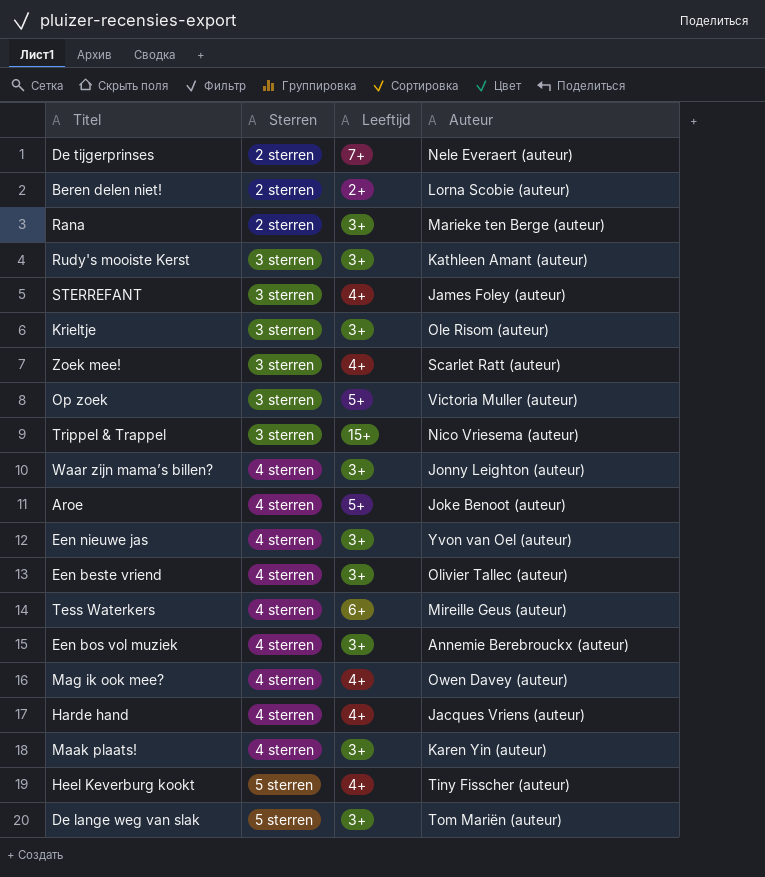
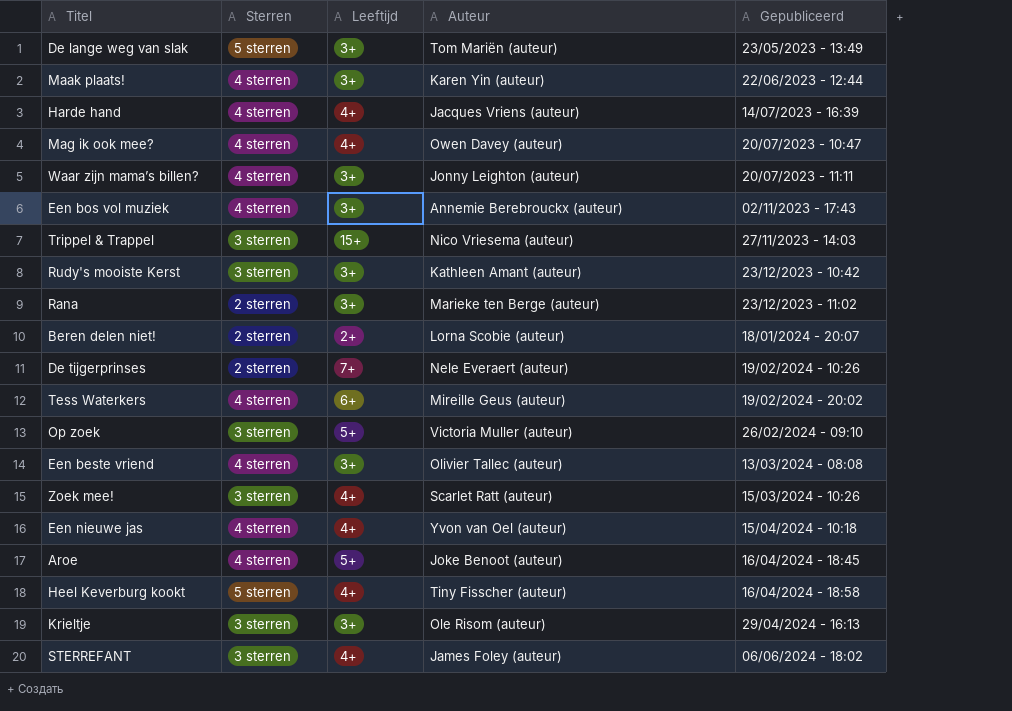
row order: Sterren ascending -> Gepubliceerd ascending
column Gepubliceerd | position: none -> 5
Een nieuwe jas | Leeftijd: 3+ -> 4+

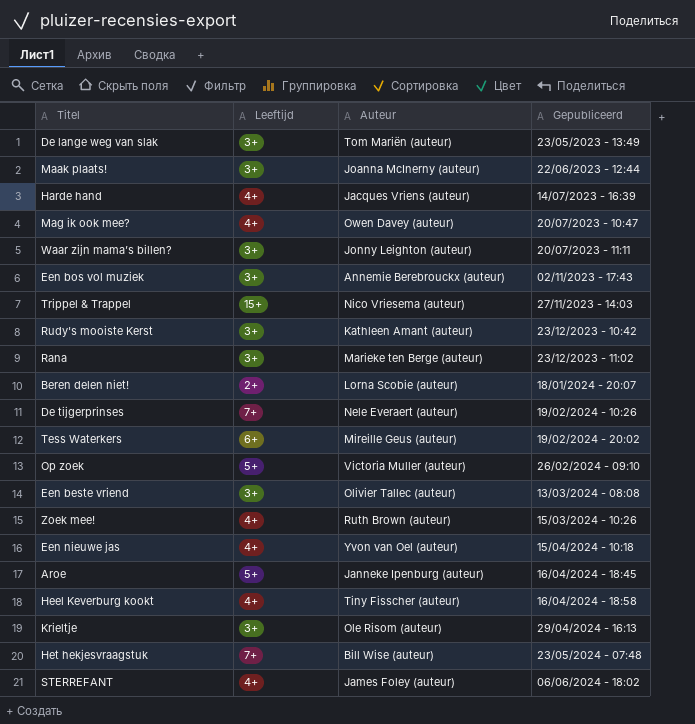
column Sterren | position: 2 -> none
Maak plaats! | Auteur: Karen Yin (auteur) -> Joanna McInerny (auteur)
Zoek mee! | Auteur: Scarlet Ratt (auteur) -> Ruth Brown (auteur)
Aroe | Auteur: Joke Benoot (auteur) -> Janneke Ipenburg (auteur)
row Het hekjesvraagstuk: none -> 7+ | Bill Wise (auteur) | 23/05/2024 - 07:48

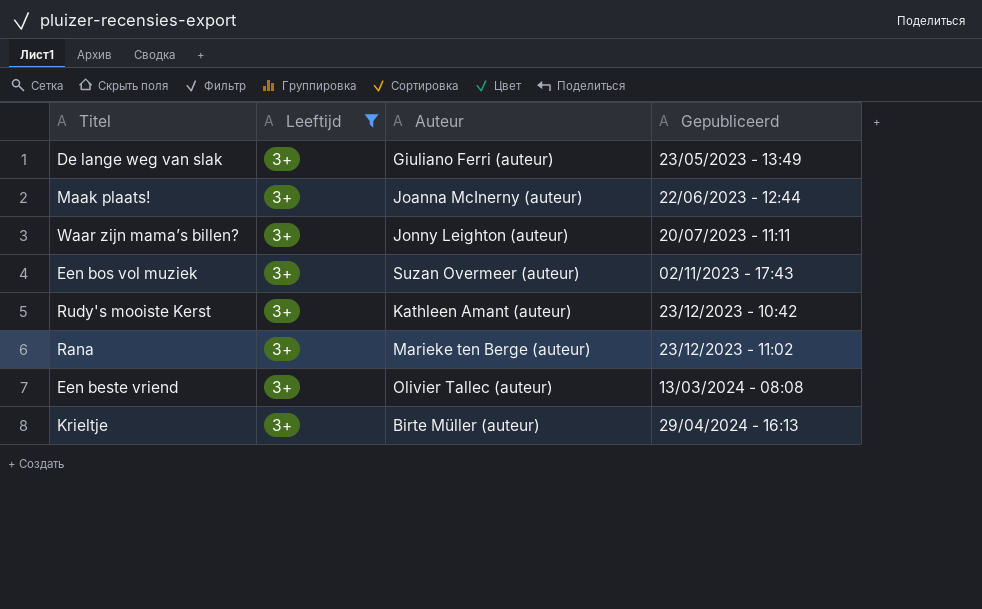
filter: none -> Leeftijd = 3+
De lange weg van slak | Auteur: Tom Mariën (auteur) -> Giuliano Ferri (auteur)
Een bos vol muziek | Auteur: Annemie Berebrouckx (auteur) -> Suzan Overmeer (auteur)
Krieltje | Auteur: Ole Risom (auteur) -> Birte Müller (auteur)

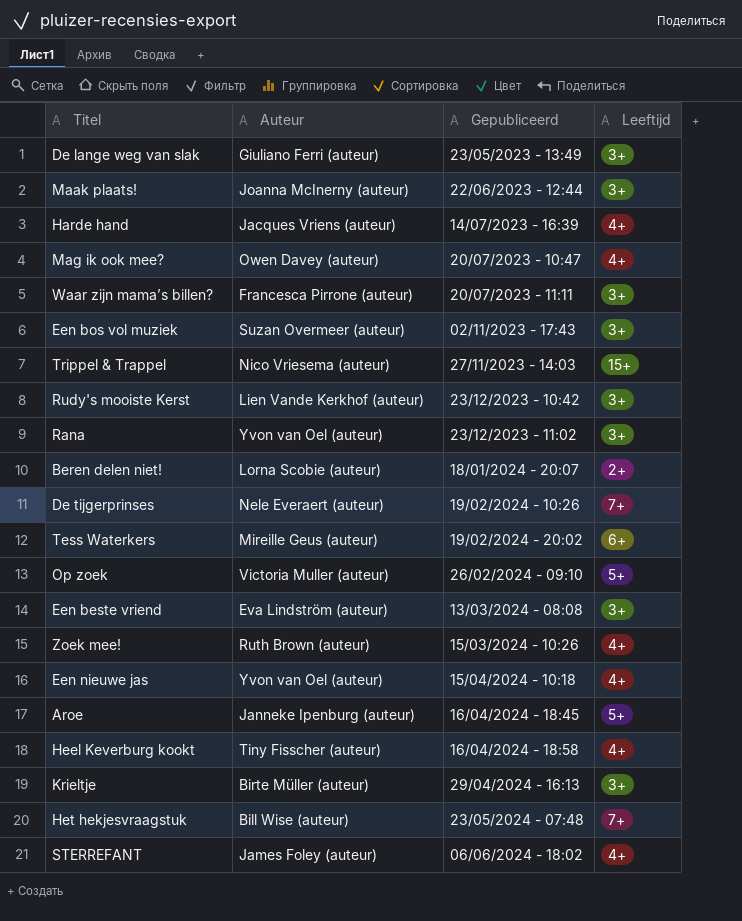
filter: Leeftijd = 3+ -> none
column Leeftijd | position: 2 -> 4
Waar zijn mama’s billen? | Auteur: Jonny Leighton (auteur) -> Francesca Pirrone (auteur)
Rudy's mooiste Kerst | Auteur: Kathleen Amant (auteur) -> Lien Vande Kerkhof (auteur)
Rana | Auteur: Marieke ten Berge (auteur) -> Yvon van Oel (auteur)
Een beste vriend | Auteur: Olivier Tallec (auteur) -> Eva Lindström (auteur)

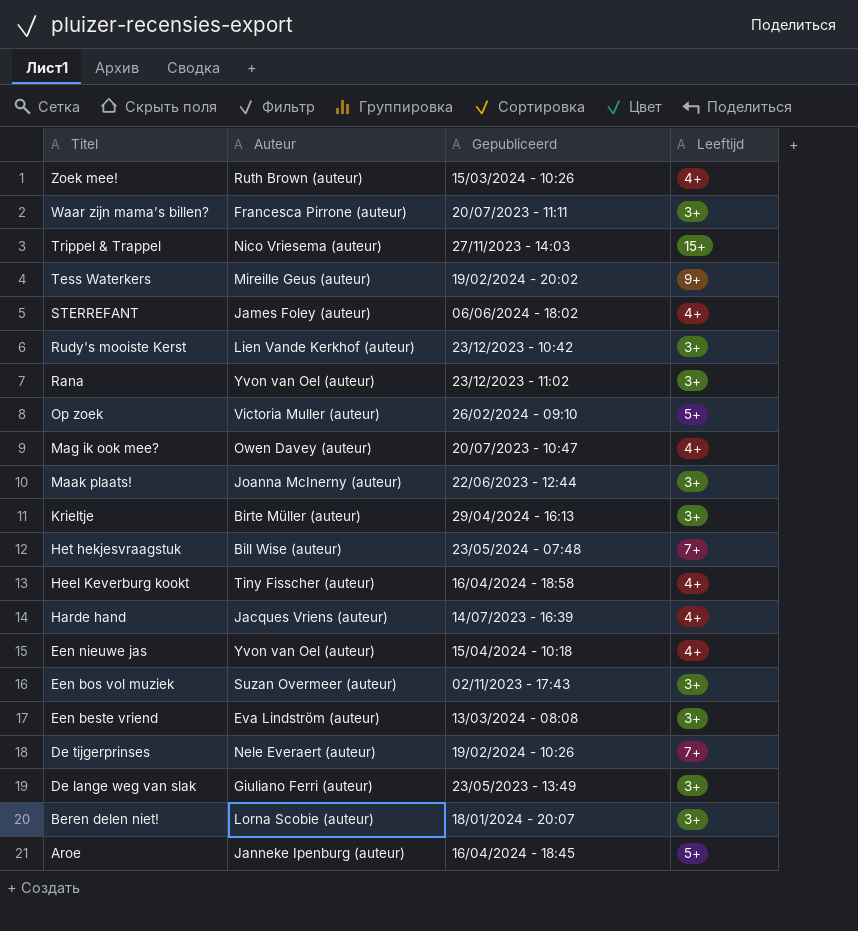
row order: Gepubliceerd ascending -> Titel descending
Tess Waterkers | Leeftijd: 6+ -> 9+
Beren delen niet! | Leeftijd: 2+ -> 3+

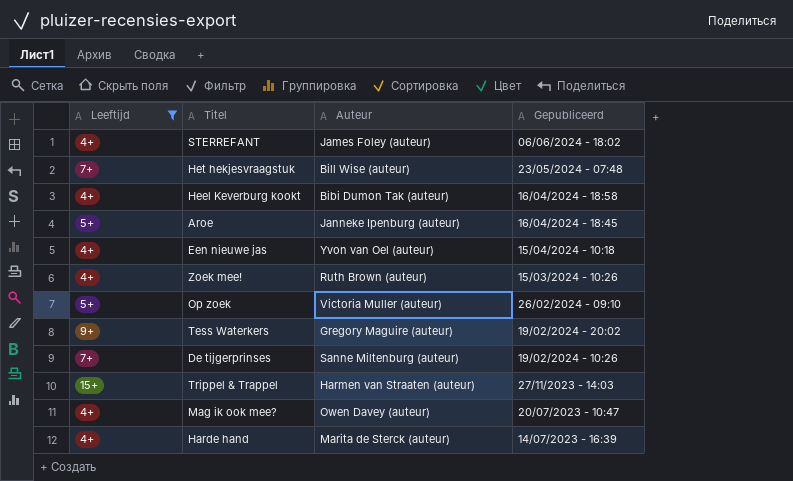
filter: none -> Leeftijd != 3+
row order: Titel descending -> Gepubliceerd descending
column Leeftijd | position: 4 -> 1
Heel Keverburg kookt | Auteur: Tiny Fisscher (auteur) -> Bibi Dumon Tak (auteur)
Tess Waterkers | Auteur: Mireille Geus (auteur) -> Gregory Maguire (auteur)
De tijgerprinses | Auteur: Nele Everaert (auteur) -> Sanne Miltenburg (auteur)
Trippel & Trappel | Auteur: Nico Vriesema (auteur) -> Harmen van Straaten (auteur)
Harde hand | Auteur: Jacques Vriens (auteur) -> Marita de Sterck (auteur)

